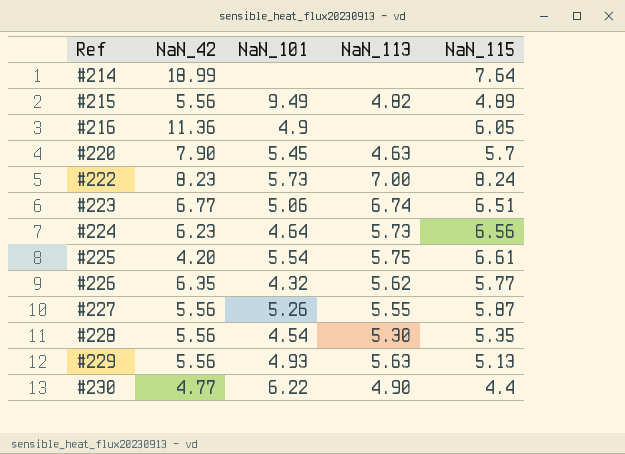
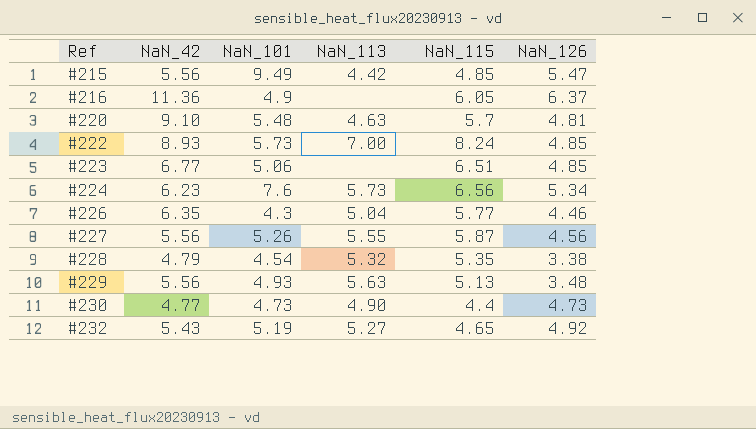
column NaN_126 | position: none -> 6
row #214: 18.99 | none | none | 7.64 -> none
row #225: 4.20 | 5.54 | 5.75 | 6.61 -> none
#215 | NaN_113: 4.82 -> 4.42
#215 | NaN_115: 4.89 -> 4.85
#220 | NaN_42: 7.90 -> 9.10
#220 | NaN_101: 5.45 -> 5.48
#222 | NaN_42: 8.23 -> 8.93
#223 | NaN_113: 6.74 -> none
#224 | NaN_101: 4.64 -> 7.6
#226 | NaN_101: 4.32 -> 4.3
#226 | NaN_113: 5.62 -> 5.04
#228 | NaN_42: 5.56 -> 4.79
#228 | NaN_113: 5.30 -> 5.32
#230 | NaN_101: 6.22 -> 4.73
row #232: none -> 5.43 | 5.19 | 5.27 | 4.65 | 4.92

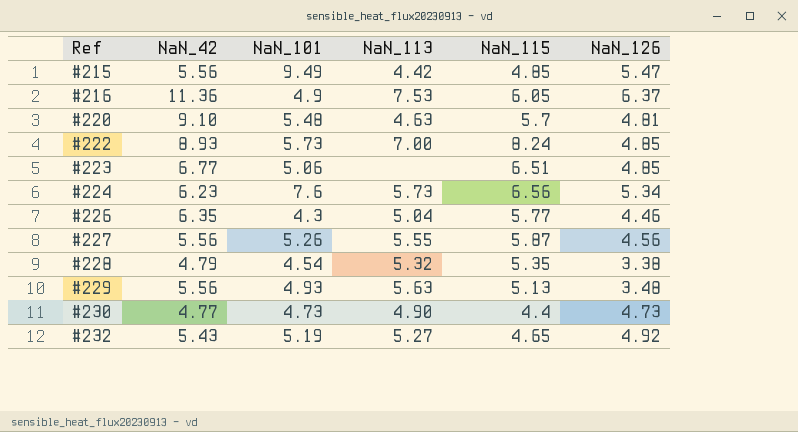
#216 | NaN_113: none -> 7.53

